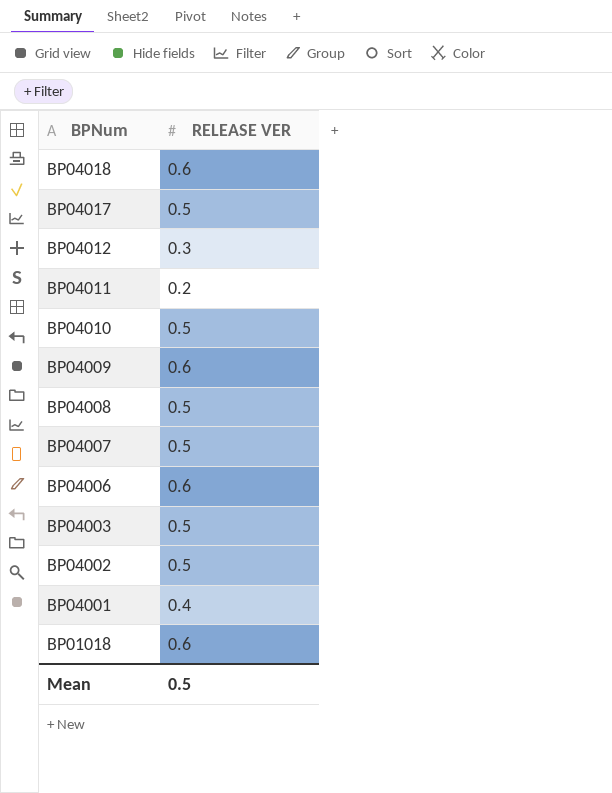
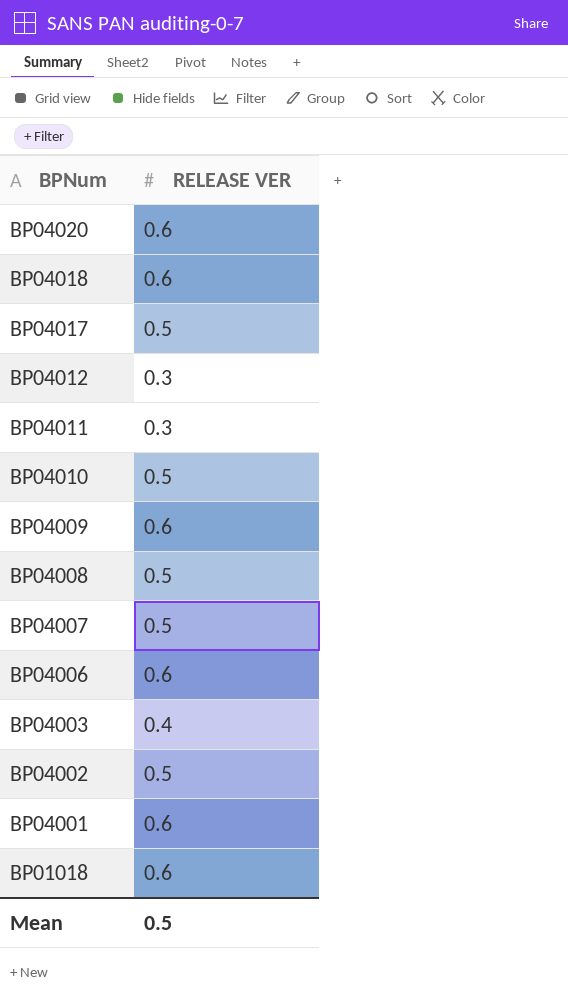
row BP04020: none -> 0.6
BP04011 | RELEASE VER: 0.2 -> 0.3
BP04003 | RELEASE VER: 0.5 -> 0.4
BP04001 | RELEASE VER: 0.4 -> 0.6

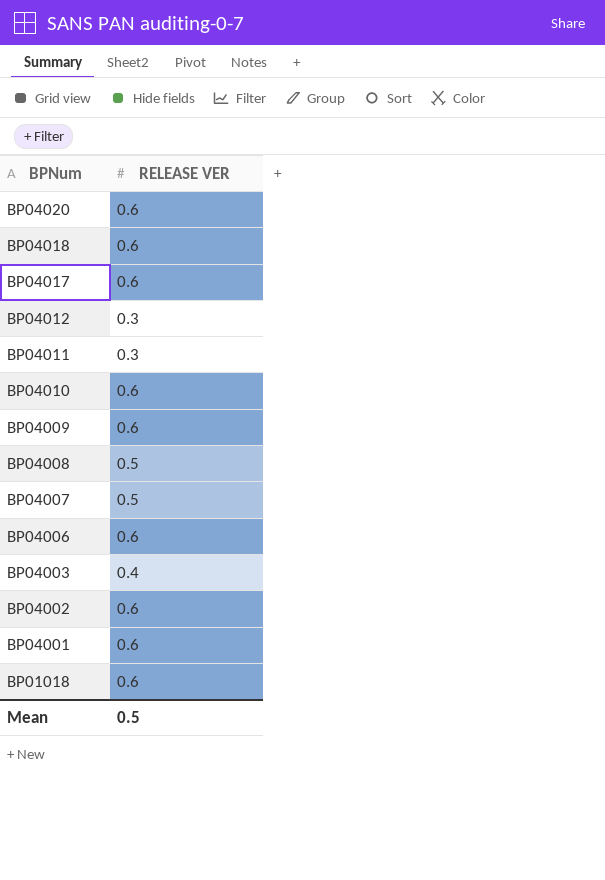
BP04017 | RELEASE VER: 0.5 -> 0.6
BP04010 | RELEASE VER: 0.5 -> 0.6
BP04002 | RELEASE VER: 0.5 -> 0.6

